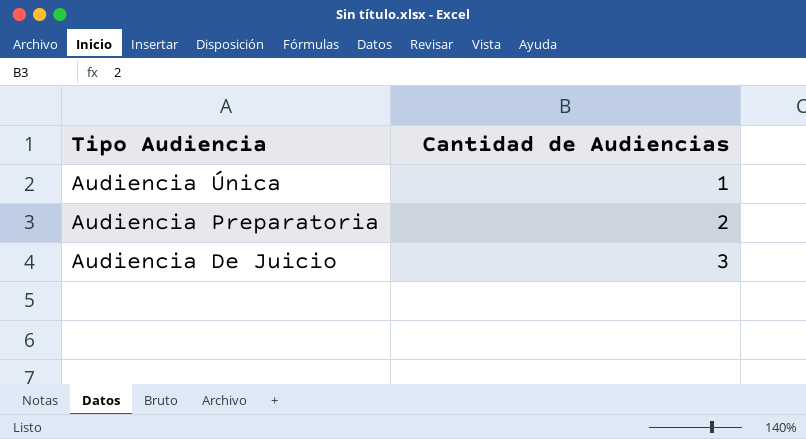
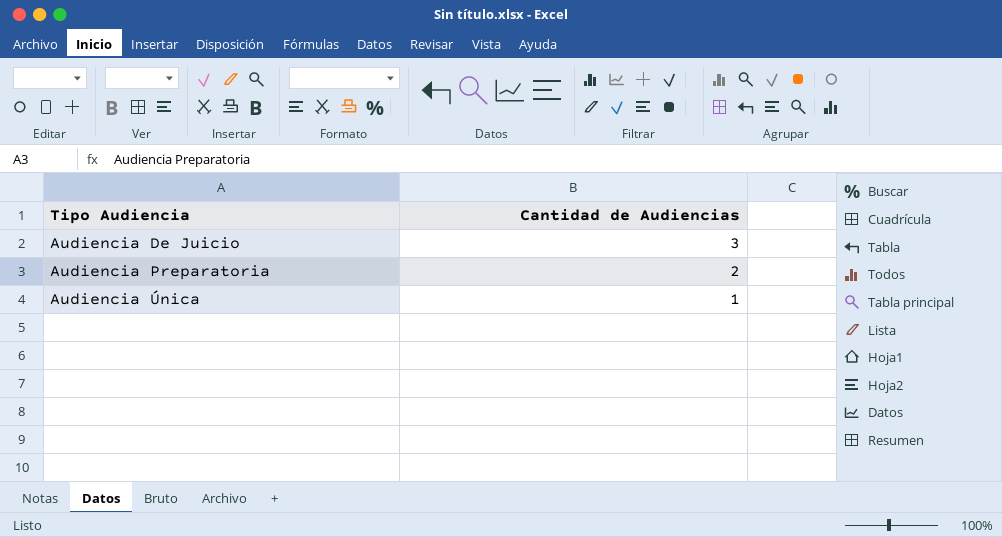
row order: Tipo Audiencia descending -> Tipo Audiencia ascending

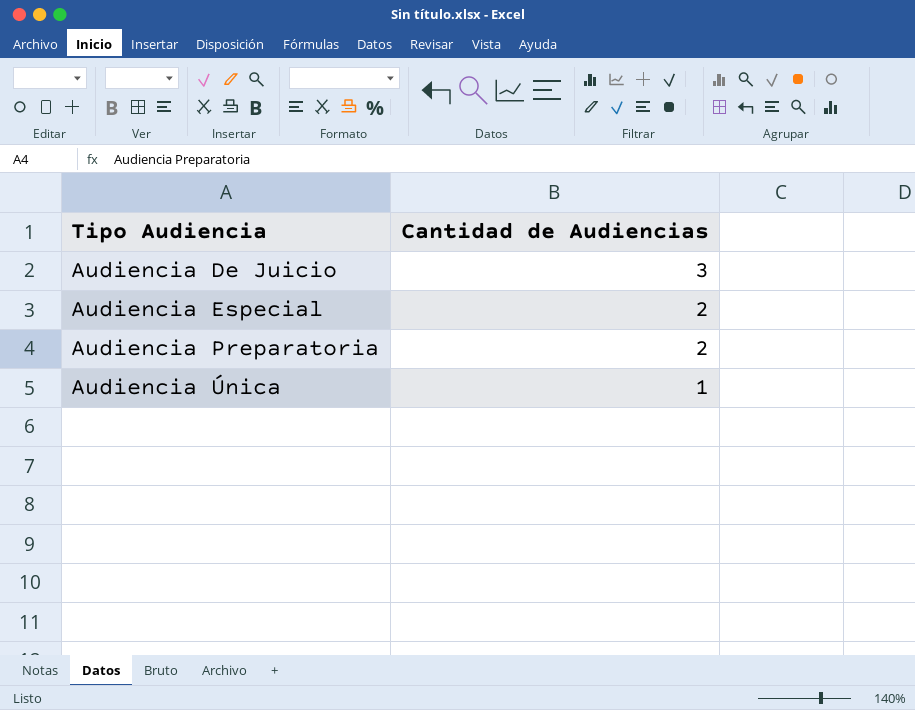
row Audiencia Especial: none -> 2

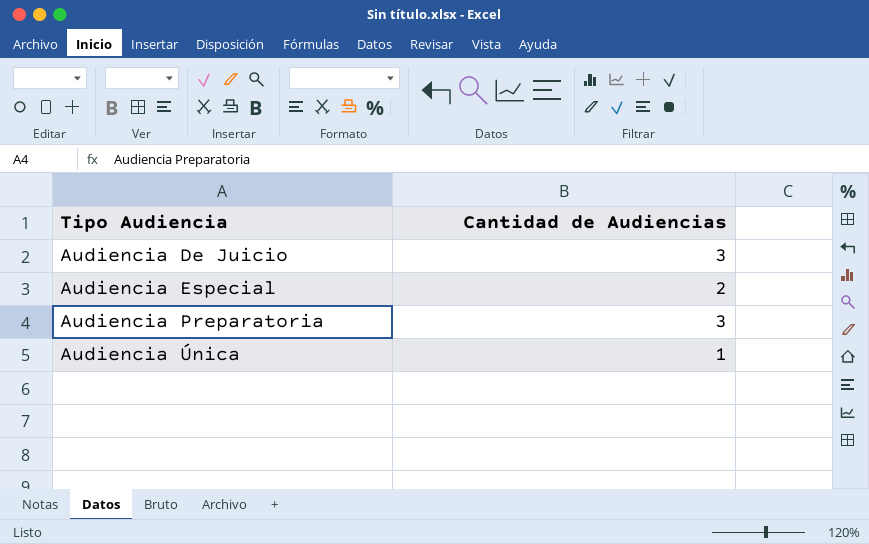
Audiencia Preparatoria | Cantidad de Audiencias: 2 -> 3

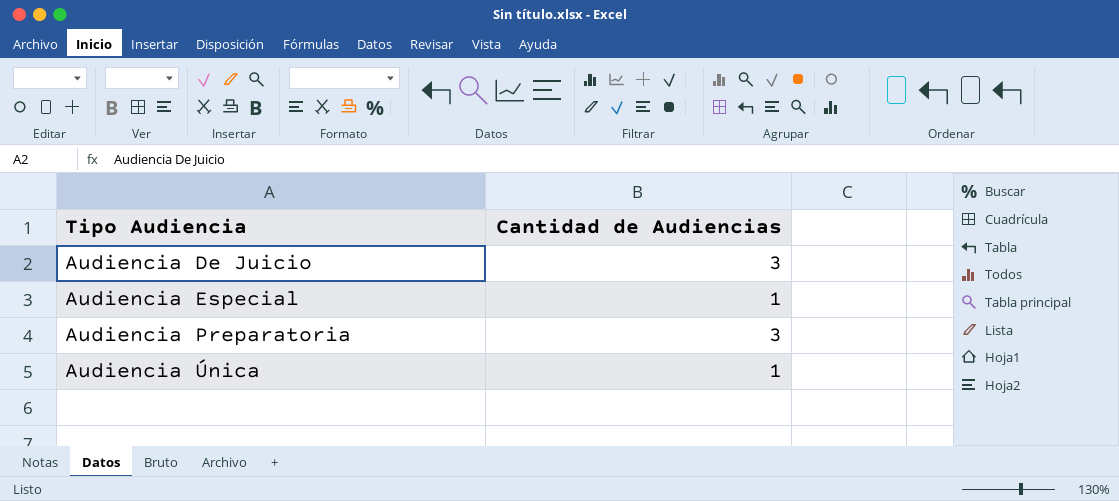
Audiencia Especial | Cantidad de Audiencias: 2 -> 1

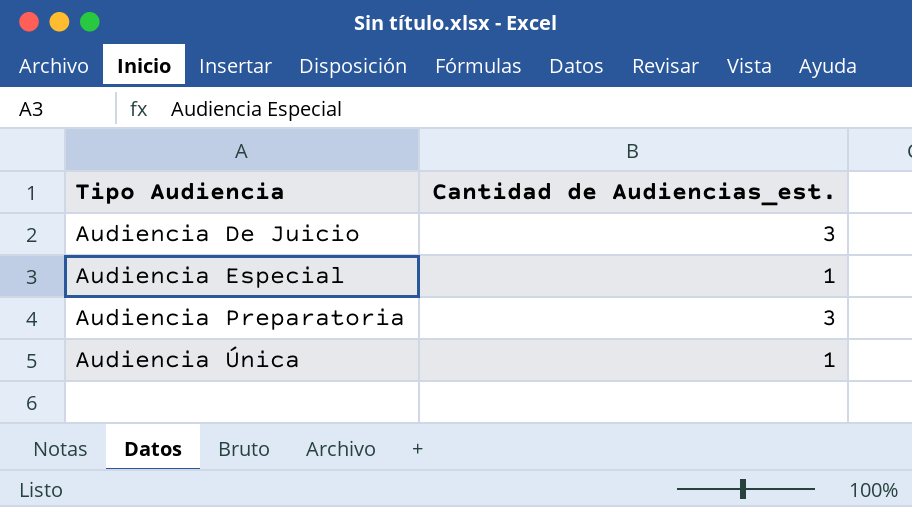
column name: Cantidad de Audiencias -> Cantidad de Audiencias_est.

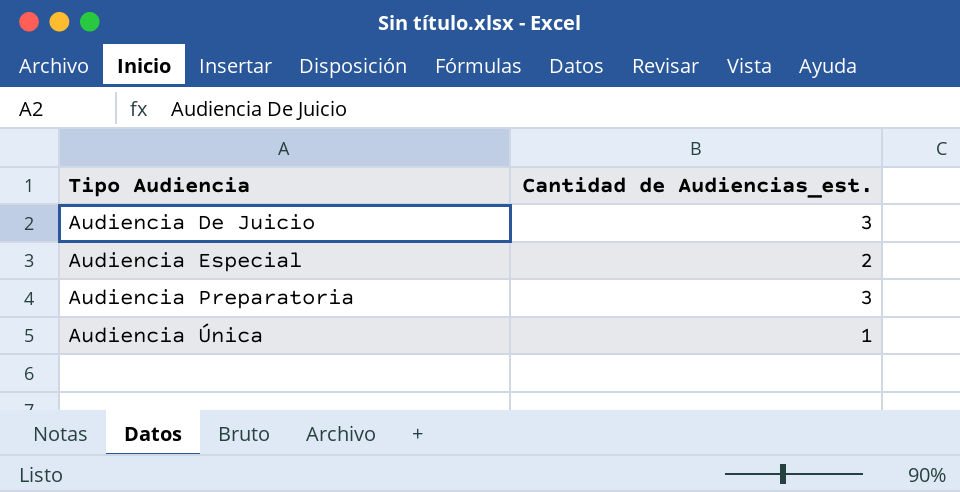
Audiencia Especial | Cantidad de Audiencias_est.: 1 -> 2

